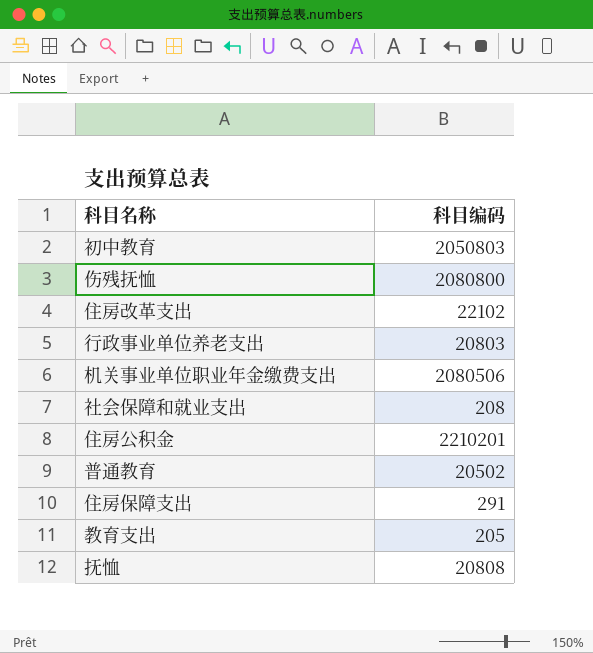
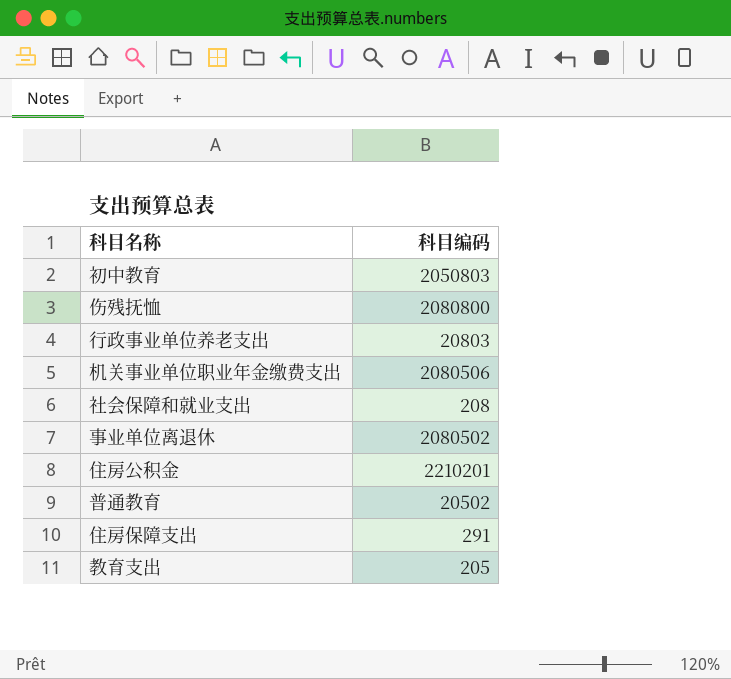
row 住房改革支出: 22102 -> none
row 抚恤: 20808 -> none
row 事业单位离退休: none -> 2080502

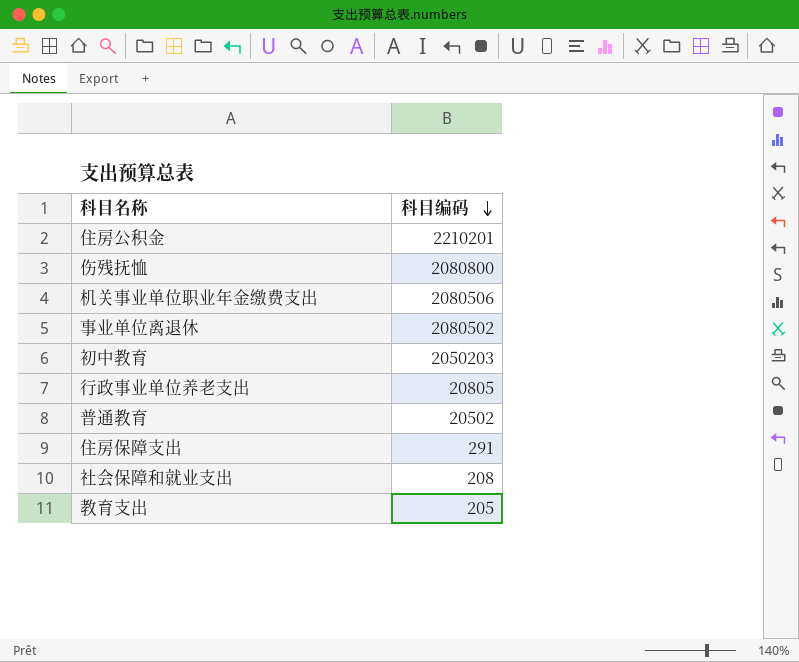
row order: none -> 科目编码 descending
初中教育 | 科目编码: 2050803 -> 2050203
行政事业单位养老支出 | 科目编码: 20803 -> 20805

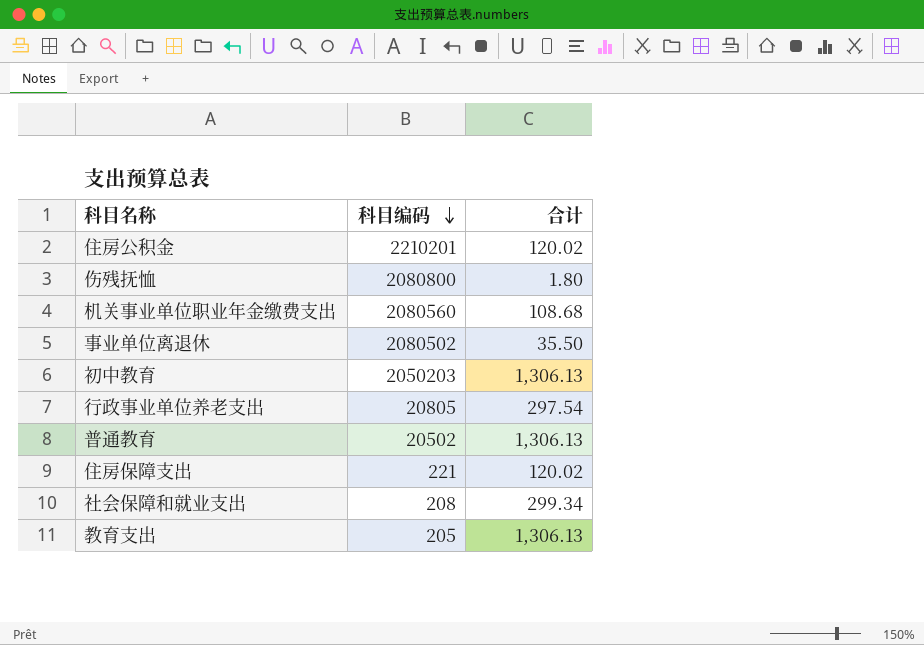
column 合计 | position: none -> 3
机关事业单位职业年金缴费支出 | 科目编码: 2080506 -> 2080560
住房保障支出 | 科目编码: 291 -> 221

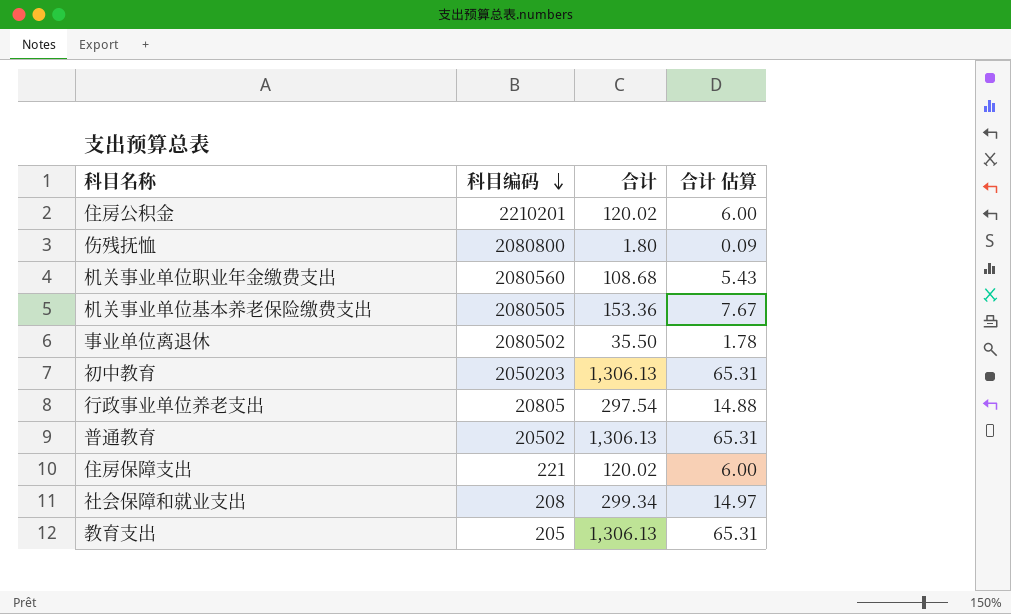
column 合计 估算 | formula: none -> [合计] * 0.05
row 机关事业单位基本养老保险缴费支出: none -> 2080505 | 153.36 | 7.67

